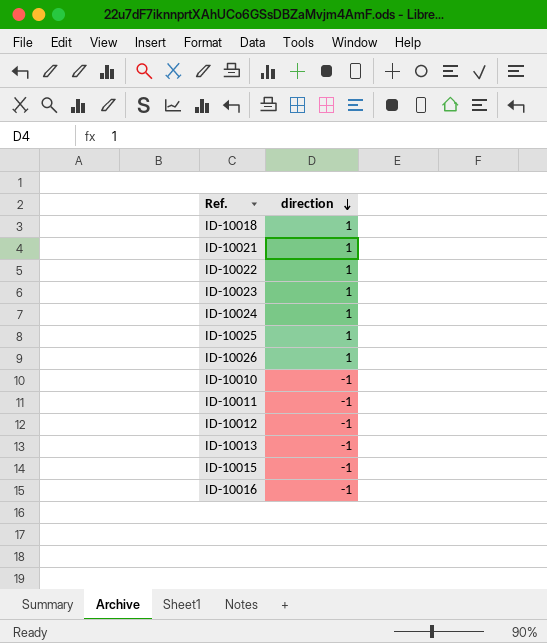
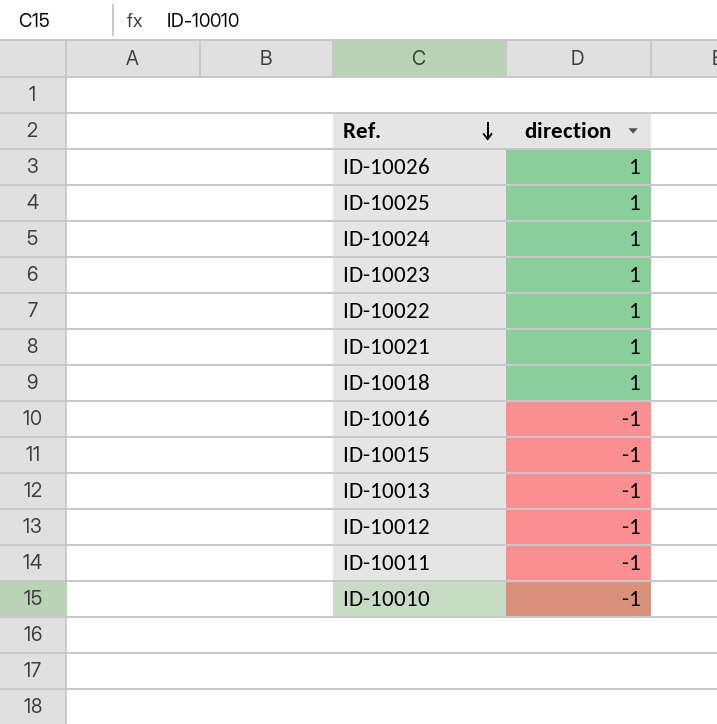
row order: direction descending -> Ref. descending

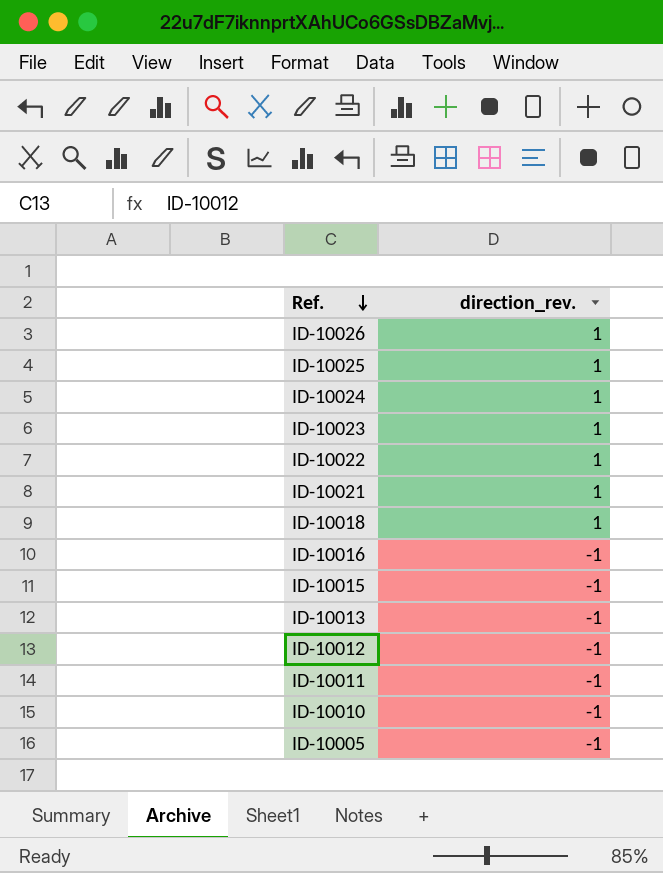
column name: direction -> direction_rev.
row ID-10005: none -> -1

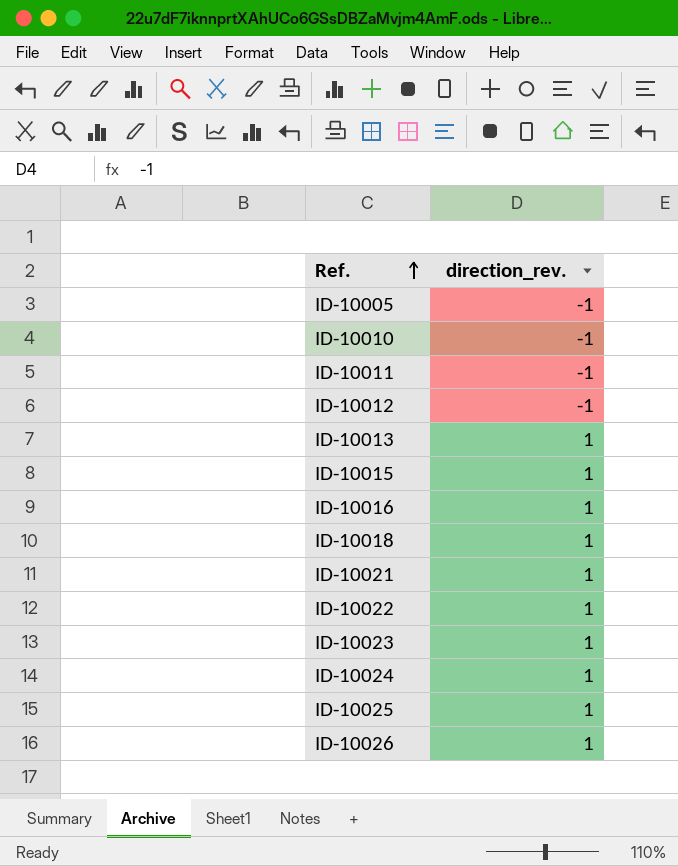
row order: Ref. descending -> Ref. ascending
ID-10013 | direction_rev.: -1 -> 1
ID-10015 | direction_rev.: -1 -> 1
ID-10016 | direction_rev.: -1 -> 1

